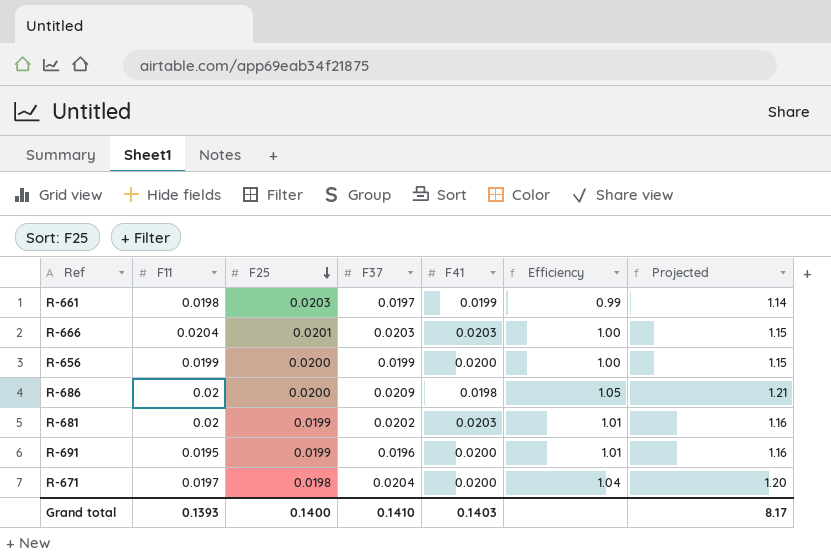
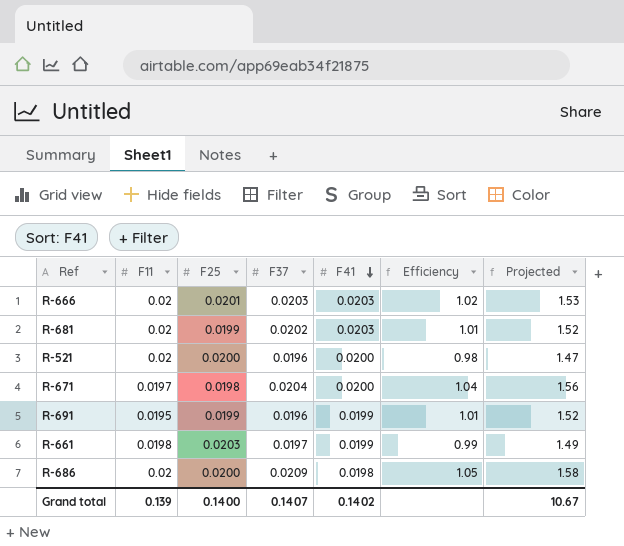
row order: F25 descending -> F41 descending
column Projected | formula: [Efficiency] * 1.15 -> [Efficiency] * 1.5
row R-656: 0.0199 | 0.0200 | 0.0199 | 0.0200 | 1.00 | 1.15 -> none
R-666 | F11: 0.0204 -> 0.02
R-666 | Efficiency: 1.00 -> 1.02
row R-521: none -> 0.02 | 0.0200 | 0.0196 | 0.0200 | 0.98 | 1.47
R-691 | F41: 0.0200 -> 0.0199
Grand total | F11: 0.1393 -> 0.139
Grand total | F37: 0.1410 -> 0.1407
Grand total | F41: 0.1403 -> 0.1402
Grand total | Projected: 8.17 -> 10.67

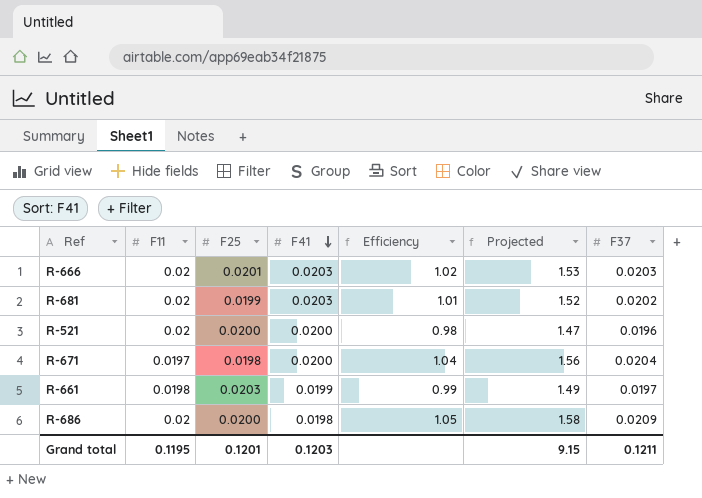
column F37 | position: 4 -> 7
row R-691: 0.0195 | 0.0199 | 0.0196 | 0.0199 | 1.01 | 1.52 -> none
Grand total | F11: 0.139 -> 0.1195
Grand total | F25: 0.1400 -> 0.1201
Grand total | F41: 0.1402 -> 0.1203
Grand total | Projected: 10.67 -> 9.15
Grand total | F37: 0.1407 -> 0.1211

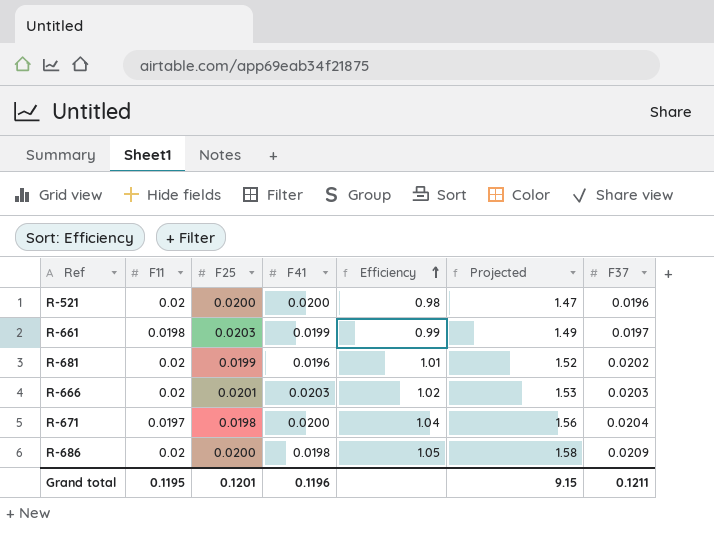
row order: F41 descending -> Efficiency ascending
R-681 | F41: 0.0203 -> 0.0196
Grand total | F41: 0.1203 -> 0.1196

